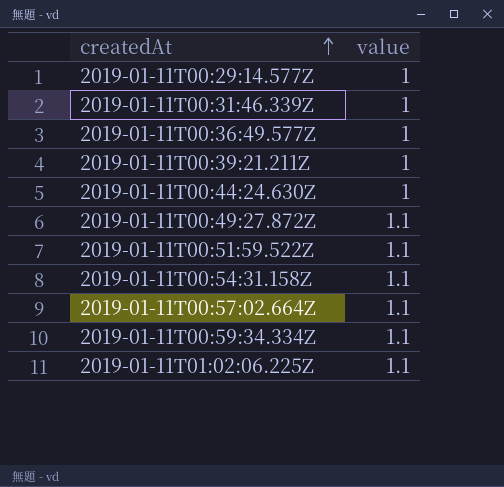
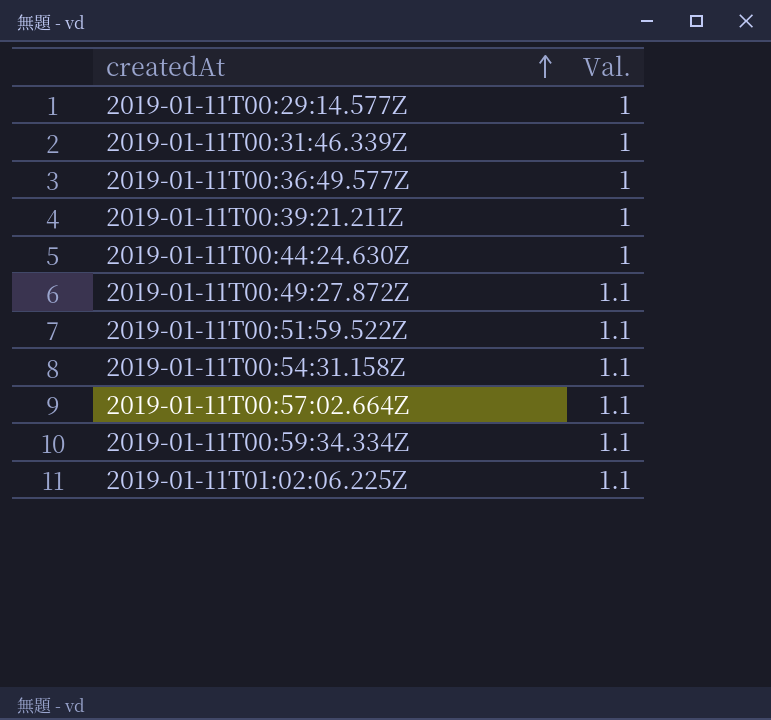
column name: value -> Val.

